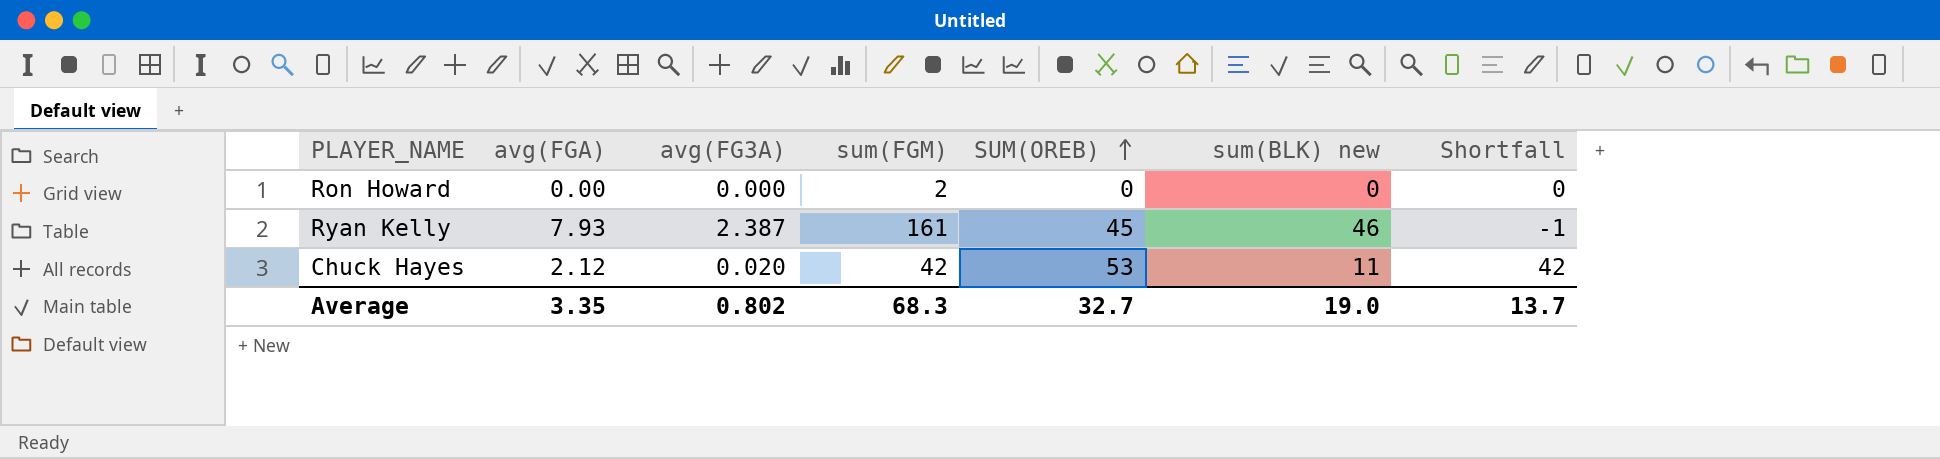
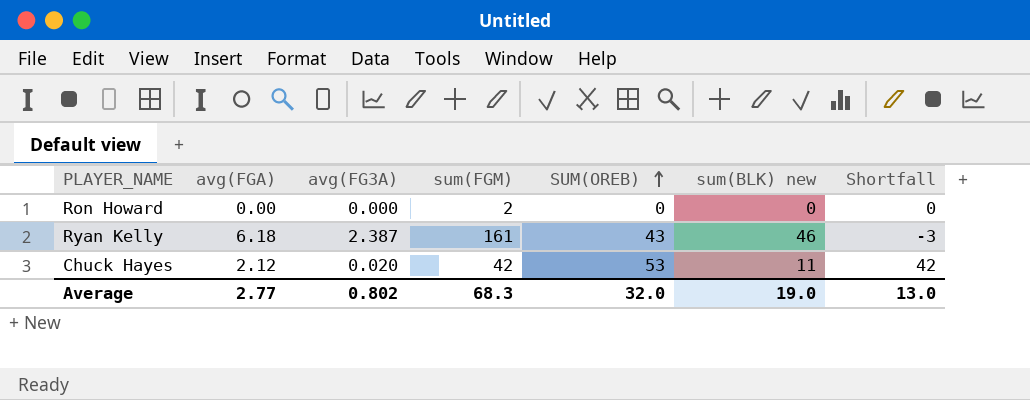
Ryan Kelly | avg(FGA): 7.93 -> 6.18
Ryan Kelly | SUM(OREB): 45 -> 43
Ryan Kelly | Shortfall: -1 -> -3
Average | avg(FGA): 3.35 -> 2.77
Average | SUM(OREB): 32.7 -> 32.0
Average | Shortfall: 13.7 -> 13.0

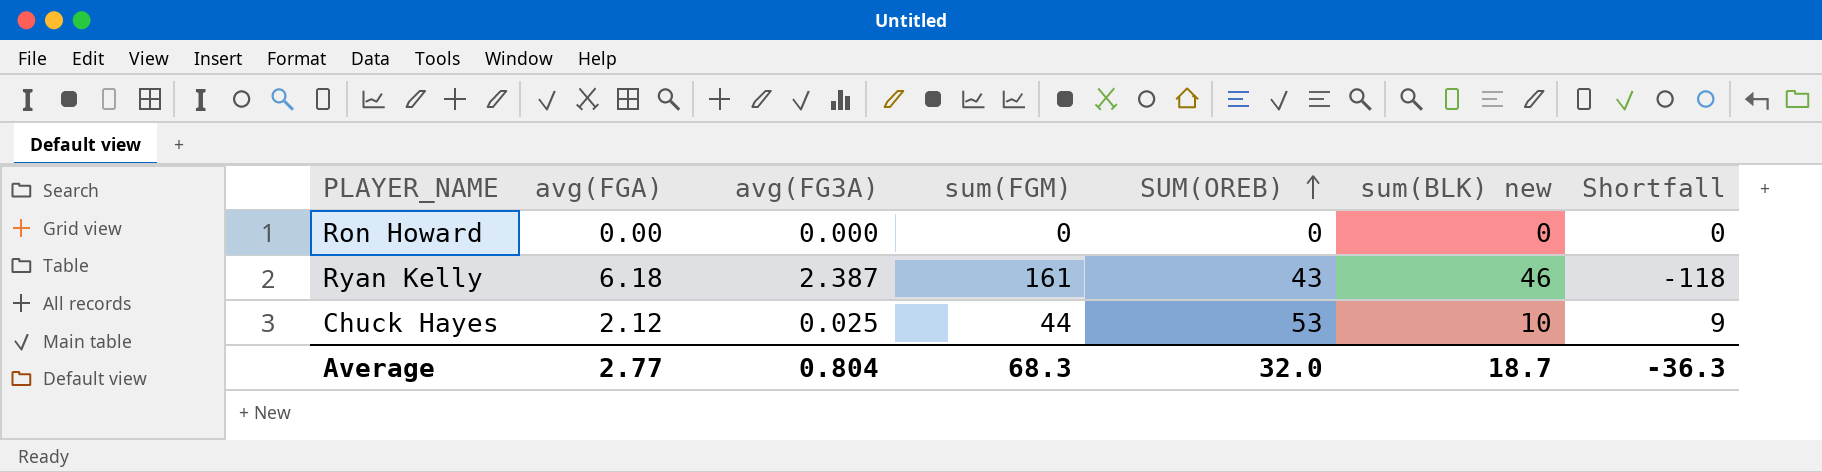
column Shortfall | formula: [SUM(OREB)] - [sum(BLK) new] -> [SUM(OREB)] - [sum(FGM)]
Ron Howard | sum(FGM): 2 -> 0
Chuck Hayes | avg(FG3A): 0.020 -> 0.025
Chuck Hayes | sum(FGM): 42 -> 44
Chuck Hayes | sum(BLK) new: 11 -> 10
Average | avg(FG3A): 0.802 -> 0.804
Average | sum(BLK) new: 19.0 -> 18.7
Average | Shortfall: 13.0 -> -36.3

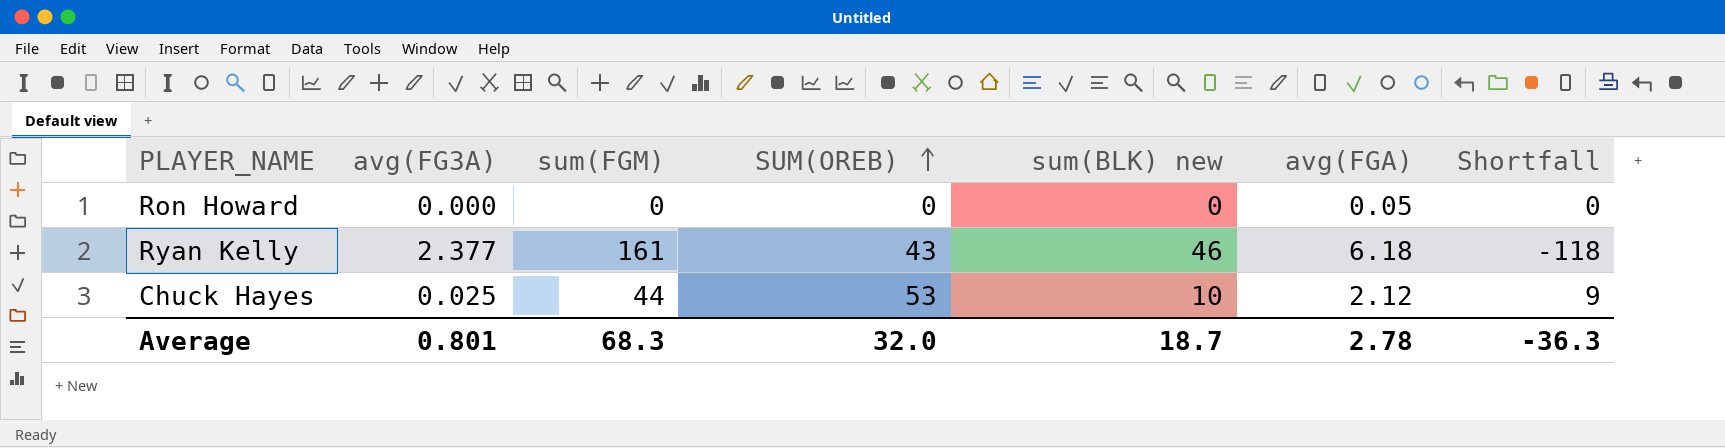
column avg(FGA) | position: 2 -> 6
Ron Howard | avg(FGA): 0.00 -> 0.05
Ryan Kelly | avg(FG3A): 2.387 -> 2.377
Average | avg(FG3A): 0.804 -> 0.801
Average | avg(FGA): 2.77 -> 2.78

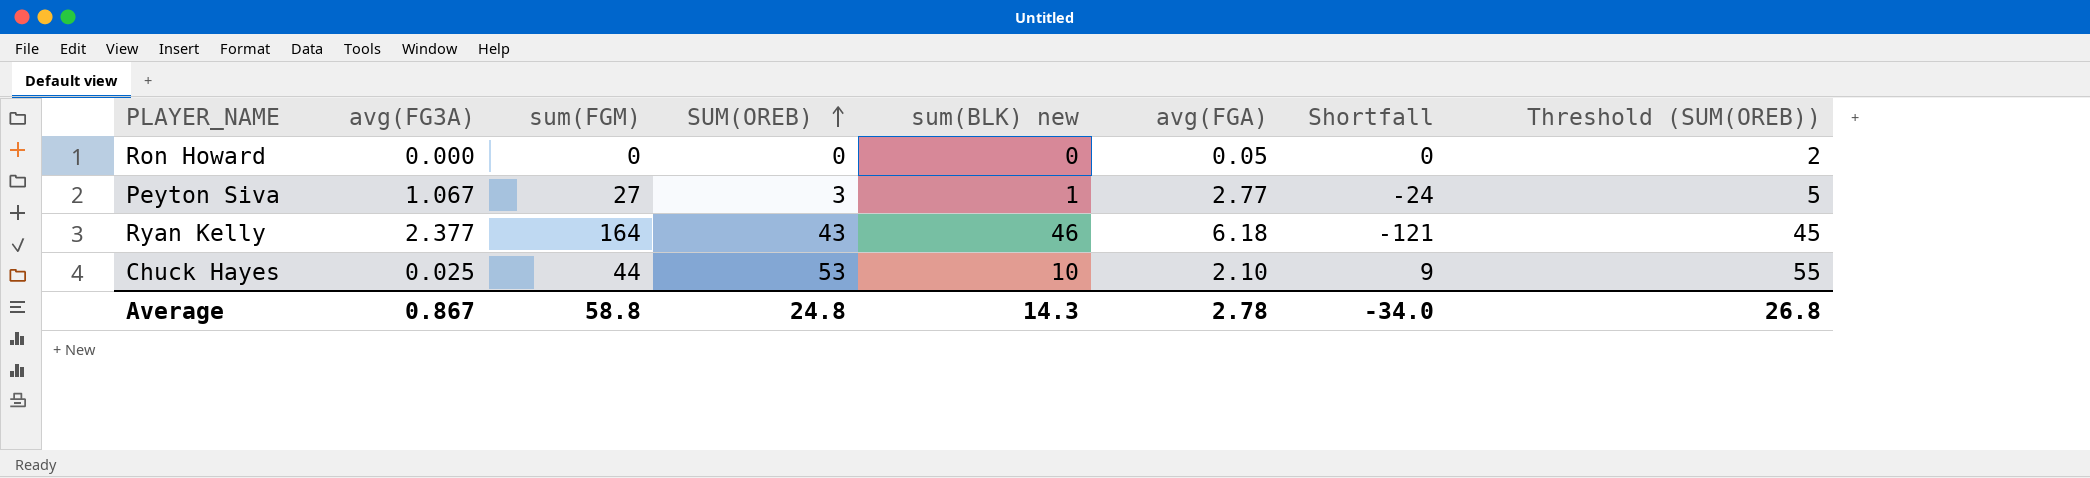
column Threshold (SUM(OREB)) | formula: none -> [SUM(OREB)] + 2
row Peyton Siva: none -> 1.067 | 27 | 3 | 1 | 2.77 | -24 | 5
Ryan Kelly | sum(FGM): 161 -> 164
Ryan Kelly | Shortfall: -118 -> -121
Chuck Hayes | avg(FGA): 2.12 -> 2.10
Average | avg(FG3A): 0.801 -> 0.867
Average | sum(FGM): 68.3 -> 58.8
Average | SUM(OREB): 32.0 -> 24.8
Average | sum(BLK) new: 18.7 -> 14.3
Average | Shortfall: -36.3 -> -34.0

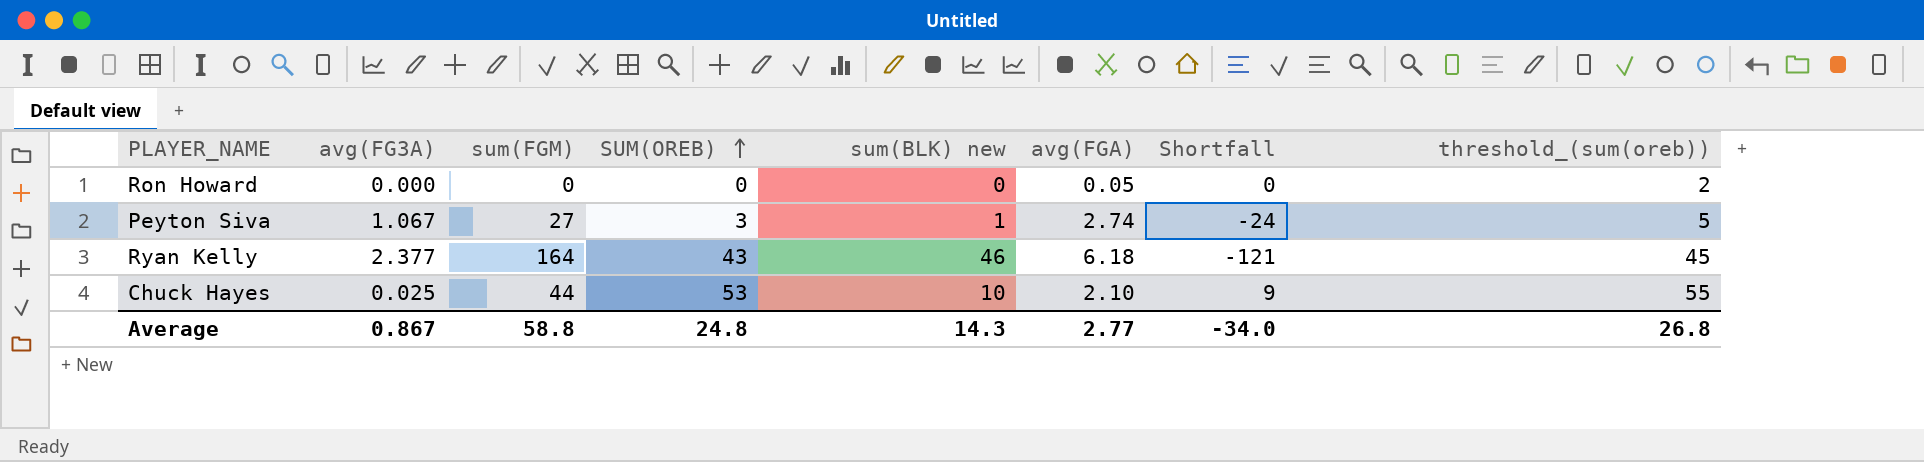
column name: Threshold (SUM(OREB)) -> threshold_(sum(oreb))
Peyton Siva | avg(FGA): 2.77 -> 2.74
Average | avg(FGA): 2.78 -> 2.77

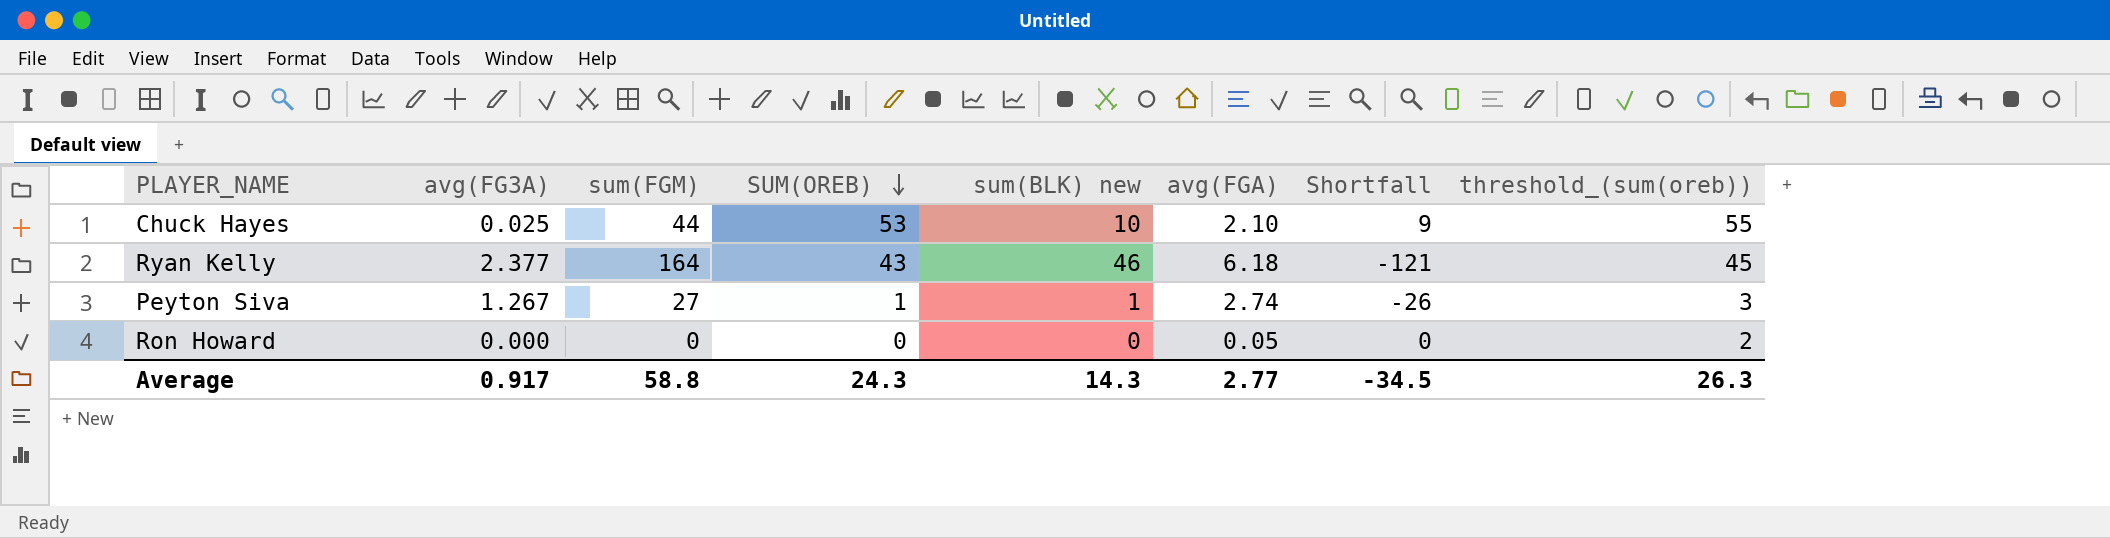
row order: SUM(OREB) ascending -> SUM(OREB) descending
Peyton Siva | avg(FG3A): 1.067 -> 1.267
Peyton Siva | SUM(OREB): 3 -> 1
Peyton Siva | Shortfall: -24 -> -26
Peyton Siva | threshold_(sum(oreb)): 5 -> 3
Average | avg(FG3A): 0.867 -> 0.917
Average | SUM(OREB): 24.8 -> 24.3
Average | Shortfall: -34.0 -> -34.5
Average | threshold_(sum(oreb)): 26.8 -> 26.3

